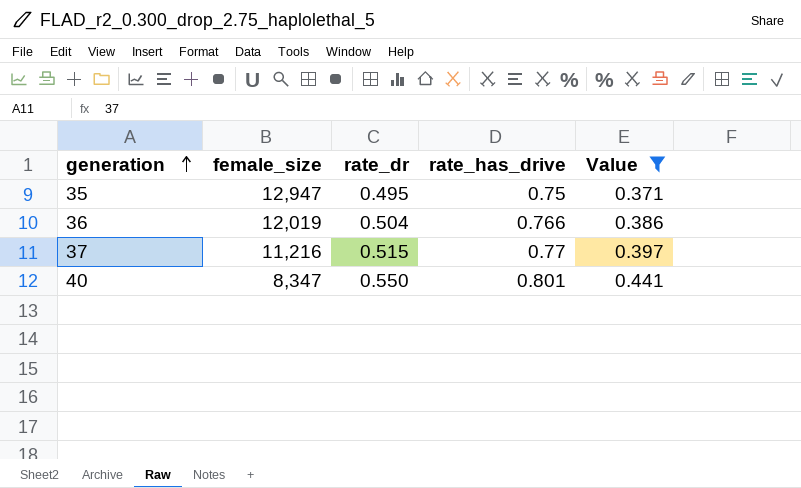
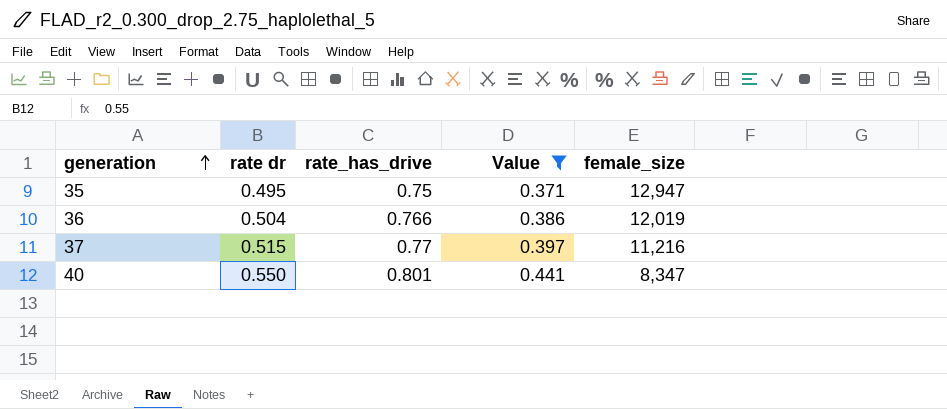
column name: rate_dr -> rate dr
column female_size | position: 2 -> 5

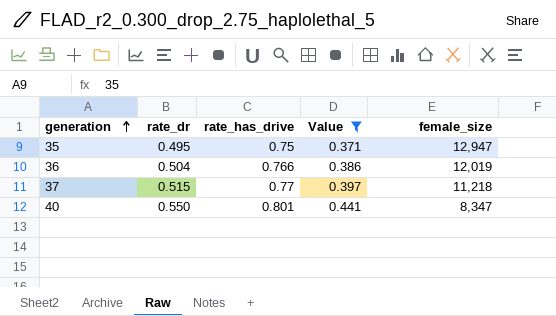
column name: rate dr -> rate_dr
37 | female_size: 11,216 -> 11,218

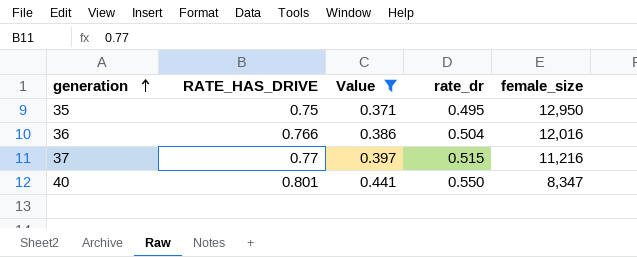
column name: rate_has_drive -> RATE_HAS_DRIVE
column rate_dr | position: 2 -> 4
35 | female_size: 12,947 -> 12,950
36 | female_size: 12,019 -> 12,016
37 | female_size: 11,218 -> 11,216

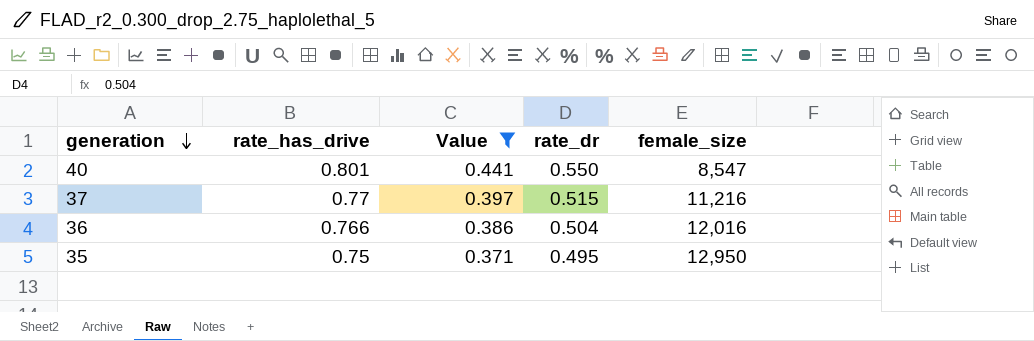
row order: generation ascending -> generation descending
column name: RATE_HAS_DRIVE -> rate_has_drive
40 | female_size: 8,347 -> 8,547

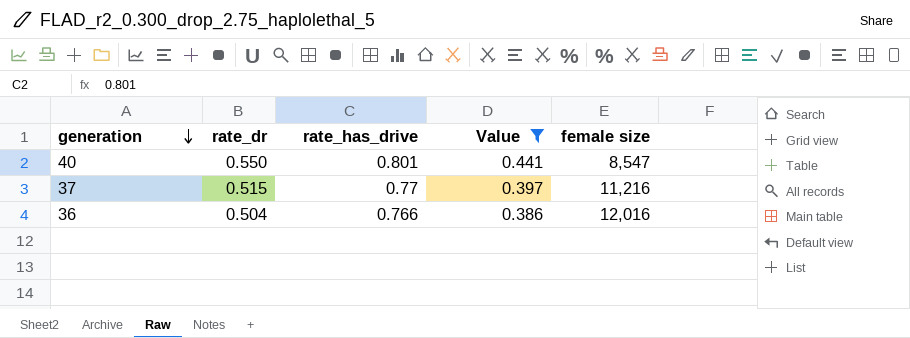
column rate_dr | position: 4 -> 2
column name: female_size -> female size
row 35: 0.75 | 0.371 | 0.495 | 12,950 -> none

